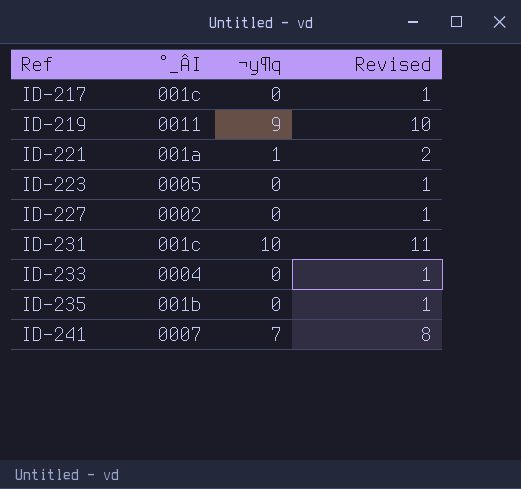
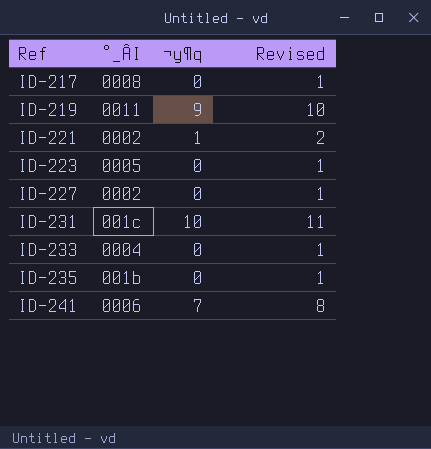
ID-217 | °_ÂI: 001c -> 0008
ID-221 | °_ÂI: 001a -> 0002
ID-241 | °_ÂI: 0007 -> 0006

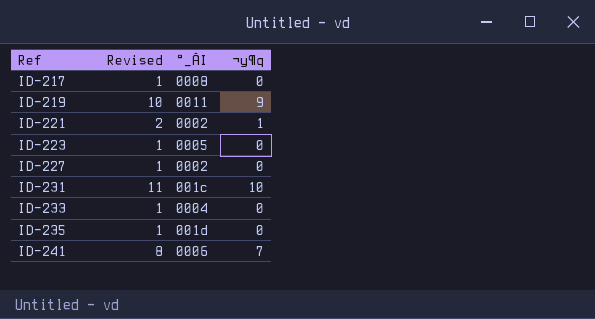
column Revised | position: 4 -> 2
ID-235 | °_ÂI: 001b -> 001d

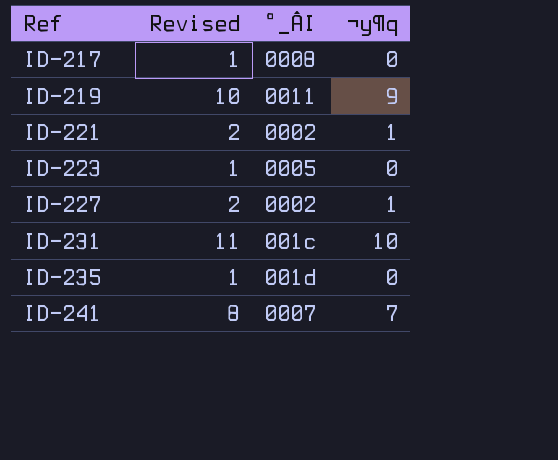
row ID-233: 1 | 0004 | 0 -> none
ID-227 | Revised: 1 -> 2
ID-227 | ¬y¶q: 0 -> 1
ID-241 | °_ÂI: 0006 -> 0007

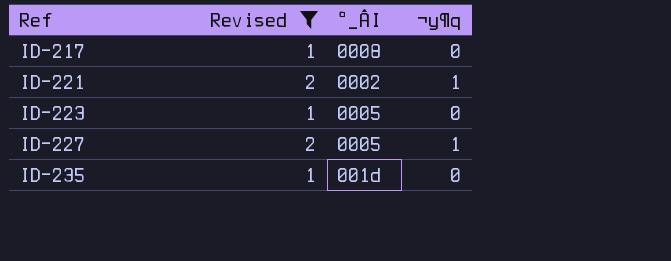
filter: none -> Revised <= 2
ID-227 | °_ÂI: 0002 -> 0005

